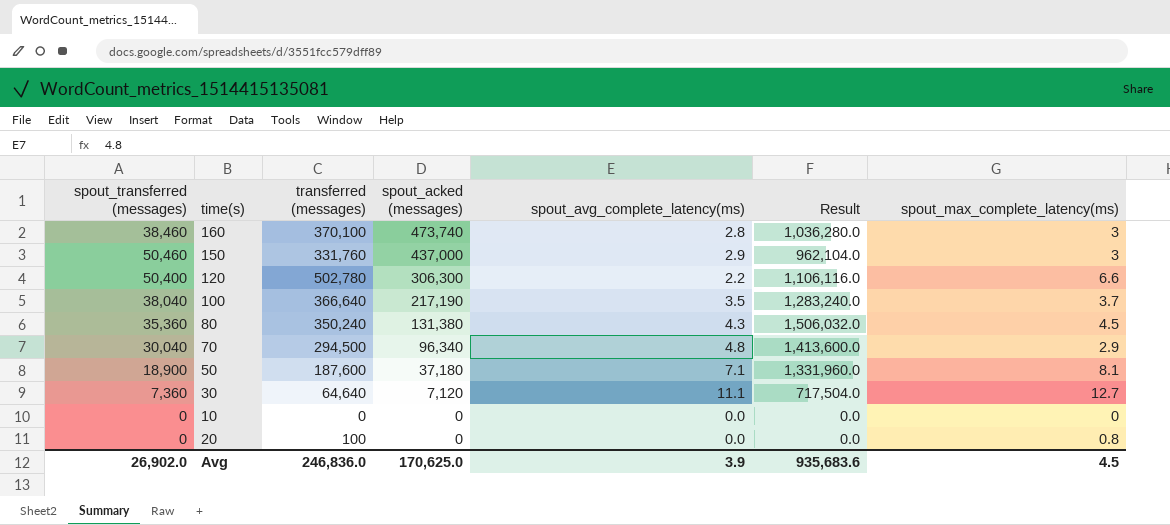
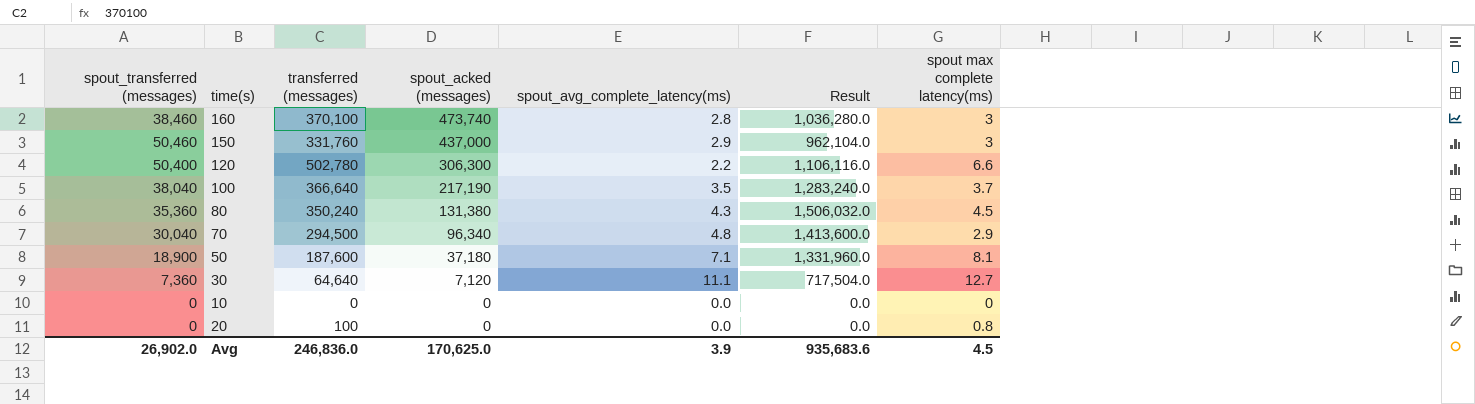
column name: spout_max_complete_latency(ms) -> spout max complete latency(ms)

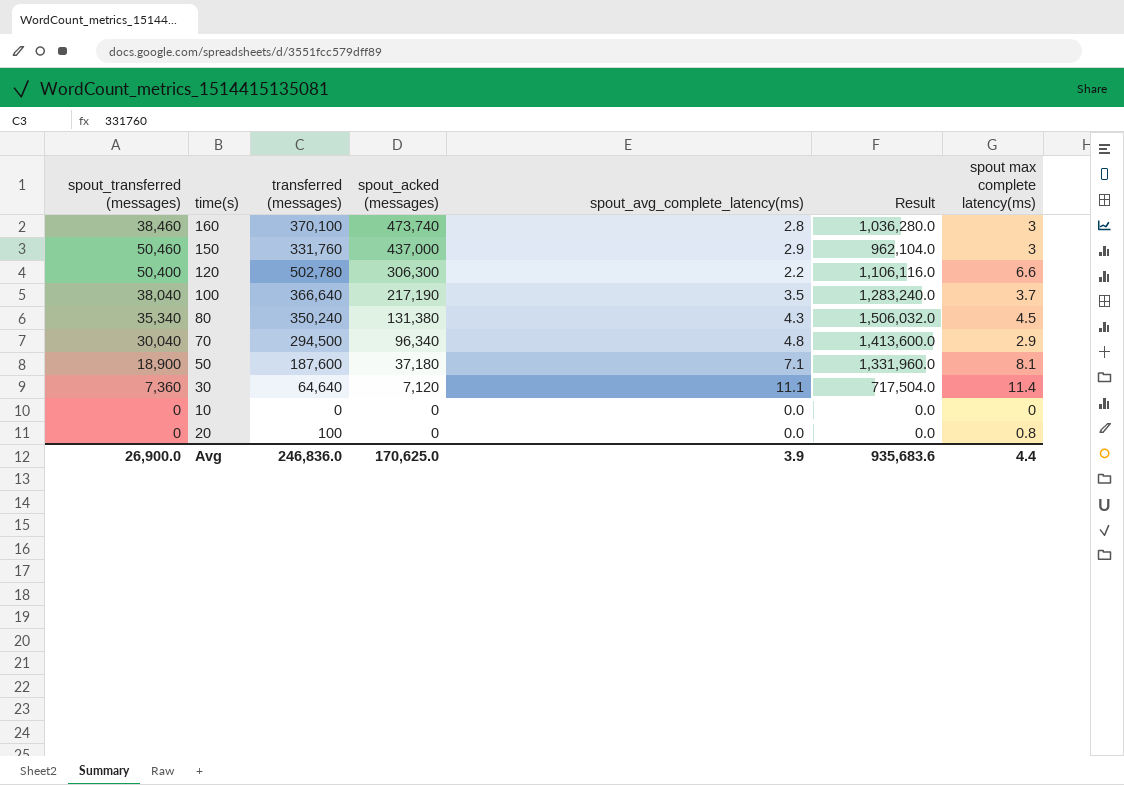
80 | spout_transferred (messages): 35,360 -> 35,340
30 | spout max complete latency(ms): 12.7 -> 11.4
Avg | spout_transferred (messages): 26,902.0 -> 26,900.0
Avg | spout max complete latency(ms): 4.5 -> 4.4

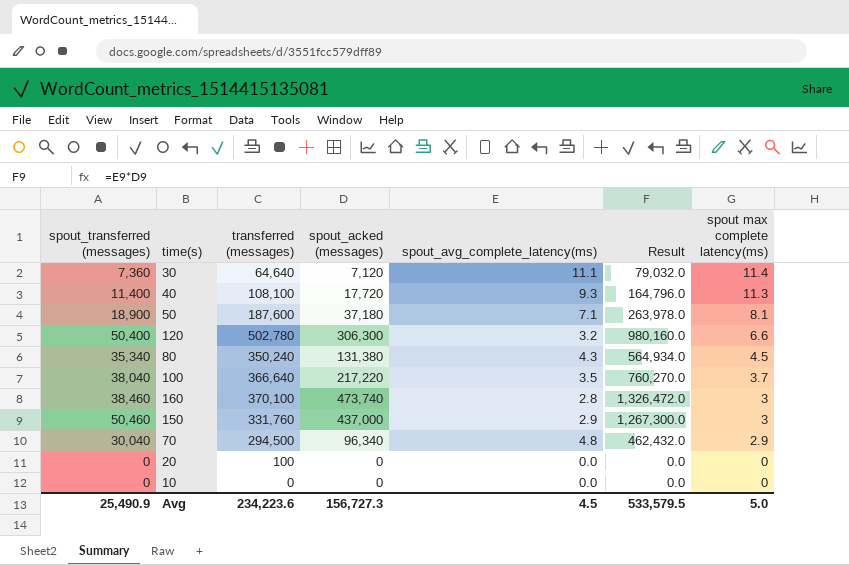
row order: spout_acked (messages) descending -> spout max complete latency(ms) descending
column Result | formula: [transferred (messages)] * [spout_avg_complete_latency(ms)] -> [spout_acked (messages)] * [spout_avg_complete_latency(ms)]
row 40: none -> 11,400 | 108,100 | 17,720 | 9.3 | 164,796.0 | 11.3
120 | spout_avg_complete_latency(ms): 2.2 -> 3.2
100 | spout_acked (messages): 217,190 -> 217,220
20 | spout max complete latency(ms): 0.8 -> 0
Avg | spout_transferred (messages): 26,900.0 -> 25,490.9
Avg | transferred (messages): 246,836.0 -> 234,223.6
Avg | spout_acked (messages): 170,625.0 -> 156,727.3
Avg | spout_avg_complete_latency(ms): 3.9 -> 4.5
Avg | Result: 935,683.6 -> 533,579.5
Avg | spout max complete latency(ms): 4.4 -> 5.0

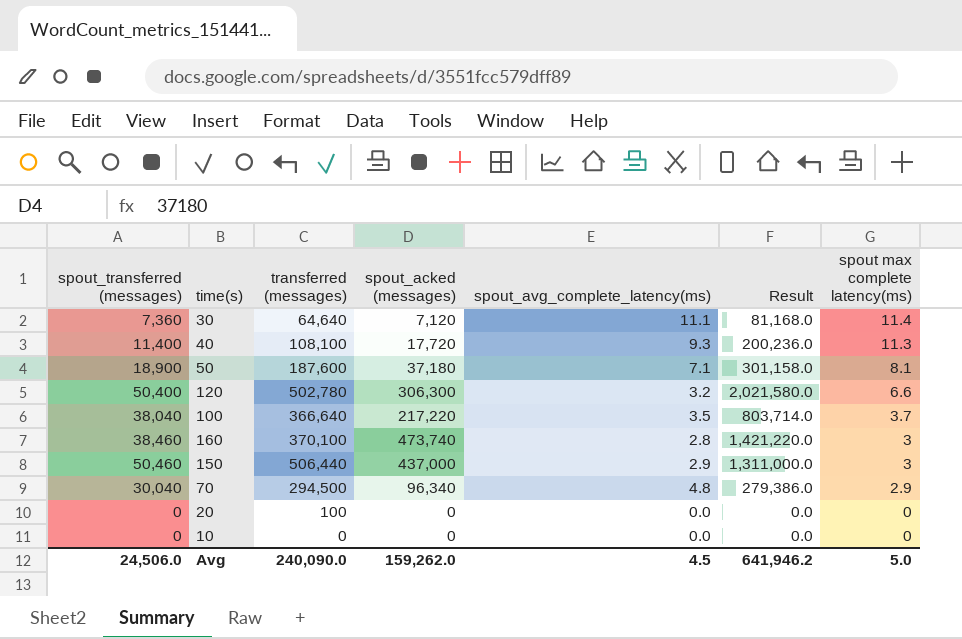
column Result | formula: [spout_acked (messages)] * [spout_avg_complete_latency(ms)] -> [spout_acked (messages)] * [spout max complete latency(ms)]
row 80: 35,340 | 350,240 | 131,380 | 4.3 | 564,934.0 | 4.5 -> none
150 | transferred (messages): 331,760 -> 506,440
Avg | spout_transferred (messages): 25,490.9 -> 24,506.0
Avg | transferred (messages): 234,223.6 -> 240,090.0
Avg | spout_acked (messages): 156,727.3 -> 159,262.0
Avg | Result: 533,579.5 -> 641,946.2

